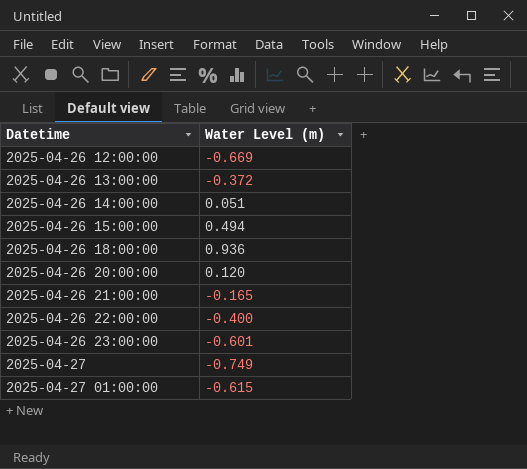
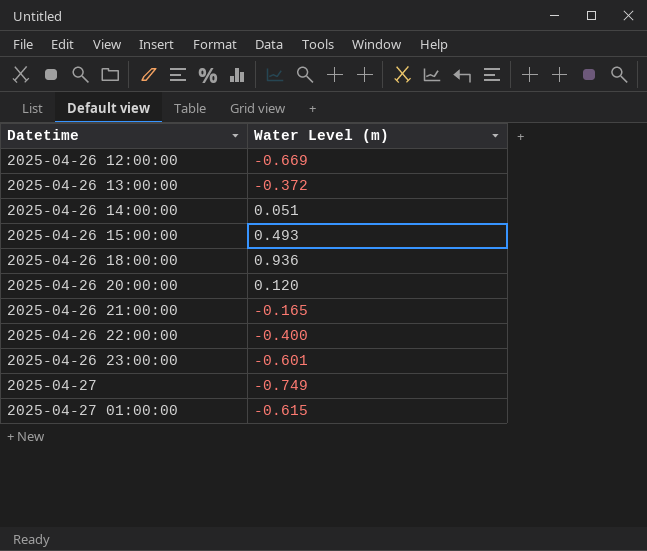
2025-04-26 15:00:00 | Water Level (m): 0.494 -> 0.493

